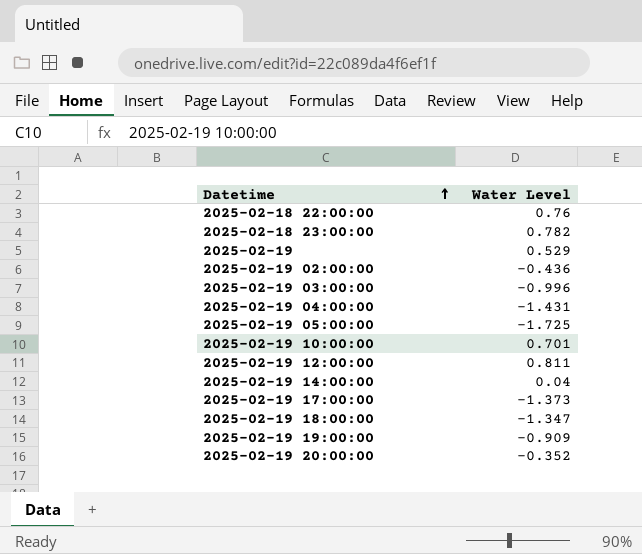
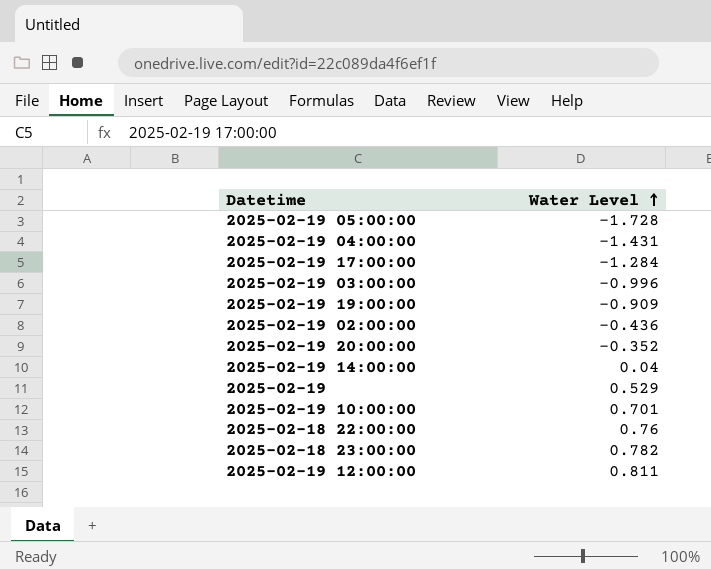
row order: Datetime ascending -> Water Level ascending
row 2025-02-19 18:00:00: -1.347 -> none
2025-02-19 05:00:00 | Water Level: -1.725 -> -1.728
2025-02-19 17:00:00 | Water Level: -1.373 -> -1.284

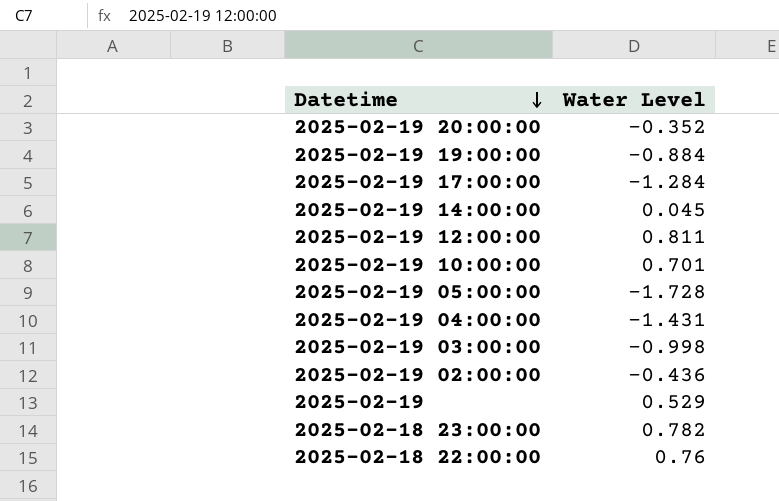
row order: Water Level ascending -> Datetime descending
2025-02-19 19:00:00 | Water Level: -0.909 -> -0.884
2025-02-19 14:00:00 | Water Level: 0.04 -> 0.045
2025-02-19 03:00:00 | Water Level: -0.996 -> -0.998

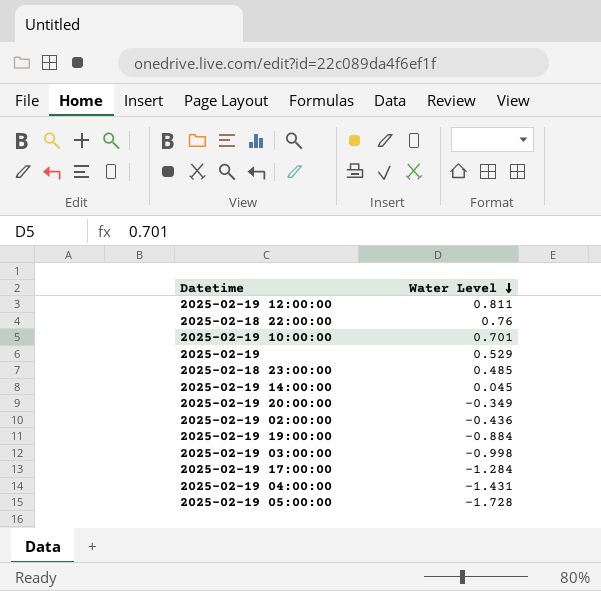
row order: Datetime descending -> Water Level descending
2025-02-18 23:00:00 | Water Level: 0.782 -> 0.485
2025-02-19 20:00:00 | Water Level: -0.352 -> -0.349

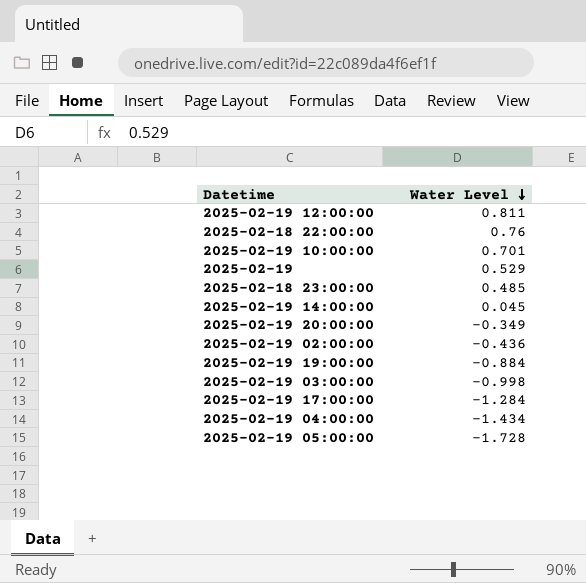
2025-02-19 04:00:00 | Water Level: -1.431 -> -1.434

